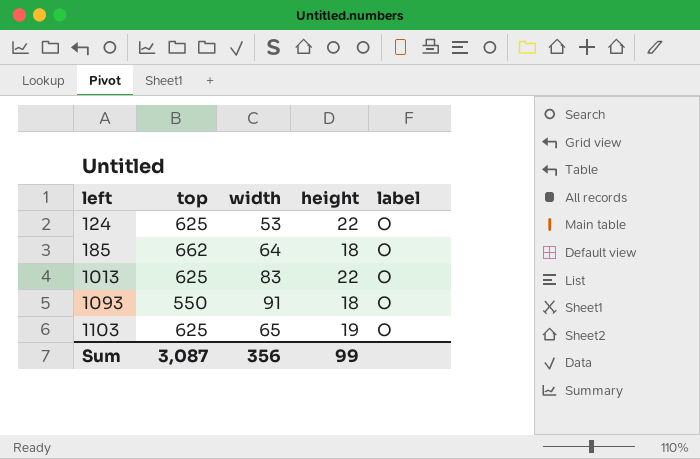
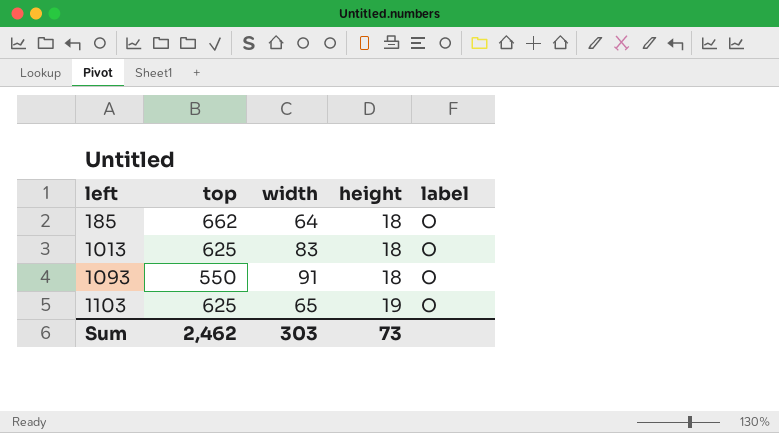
row 124: 625 | 53 | 22 | O -> none
1013 | height: 22 -> 18
Sum | top: 3,087 -> 2,462
Sum | width: 356 -> 303
Sum | height: 99 -> 73

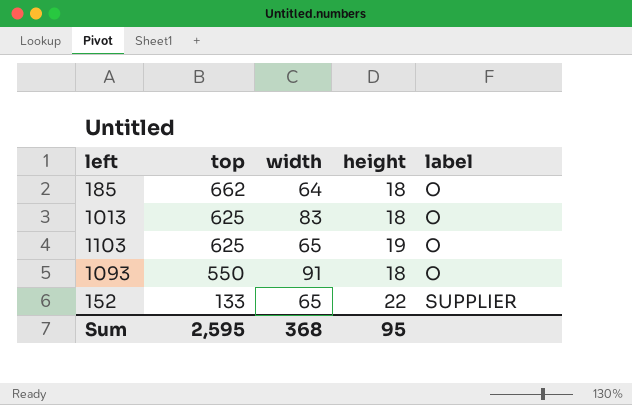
row order: left ascending -> top descending
row 152: none -> 133 | 65 | 22 | SUPPLIER
Sum | top: 2,462 -> 2,595
Sum | width: 303 -> 368
Sum | height: 73 -> 95

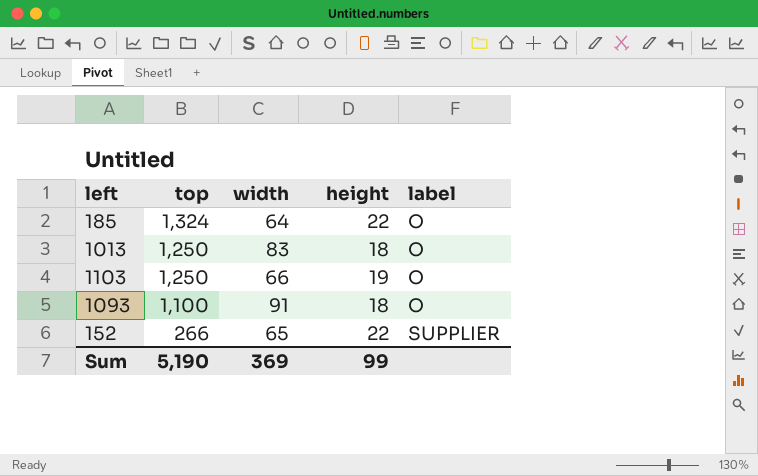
185 | top: 662 -> 1,324
185 | height: 18 -> 22
1013 | top: 625 -> 1,250
1103 | top: 625 -> 1,250
1103 | width: 65 -> 66
1093 | top: 550 -> 1,100
152 | top: 133 -> 266
Sum | top: 2,595 -> 5,190
Sum | width: 368 -> 369
Sum | height: 95 -> 99

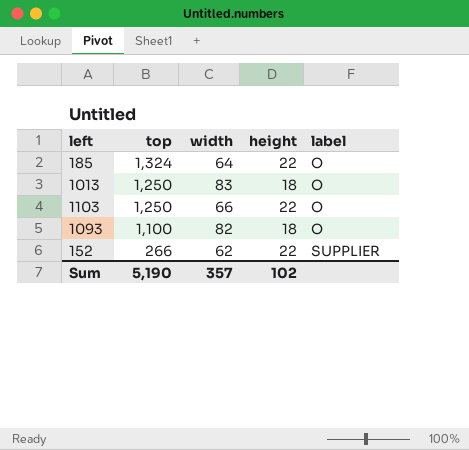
1103 | height: 19 -> 22
1093 | width: 91 -> 82
152 | width: 65 -> 62
Sum | width: 369 -> 357
Sum | height: 99 -> 102

